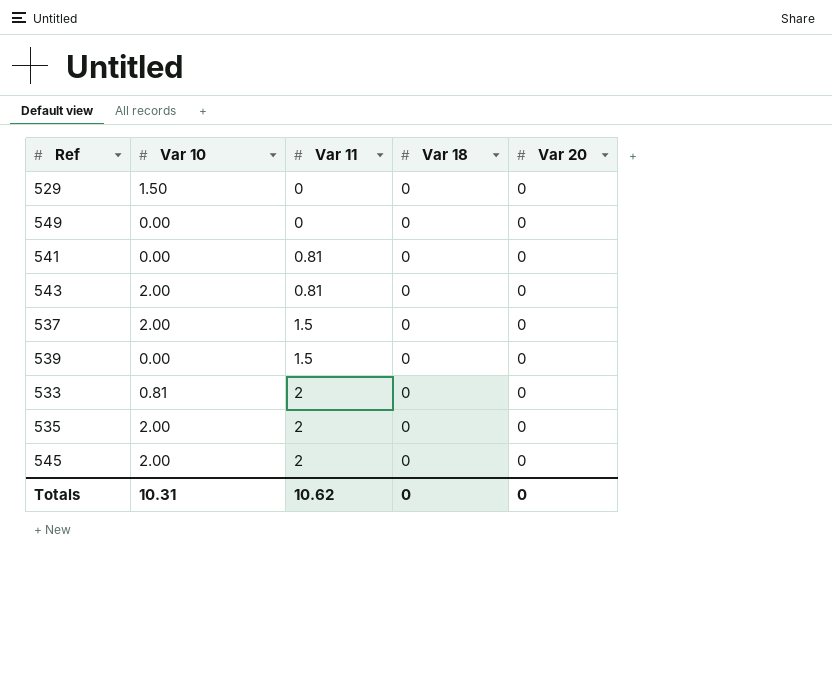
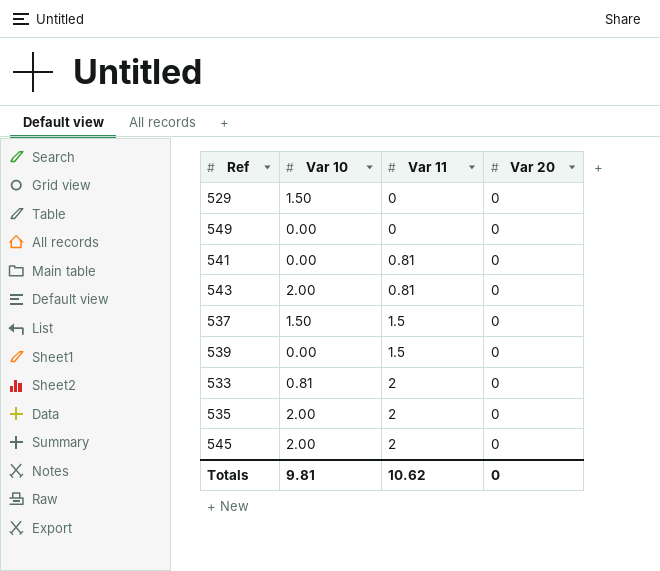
column Var 18 | position: 4 -> none
537 | Var 10: 2.00 -> 1.50
Totals | Var 10: 10.31 -> 9.81

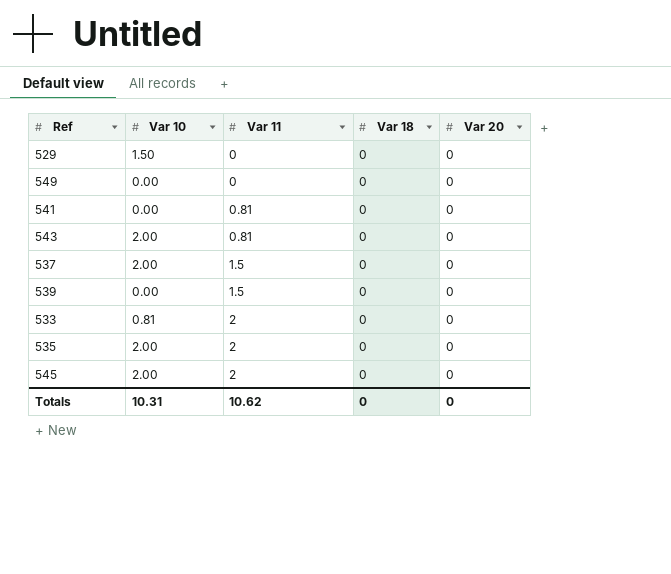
column Var 18 | position: none -> 4
537 | Var 10: 1.50 -> 2.00
Totals | Var 10: 9.81 -> 10.31

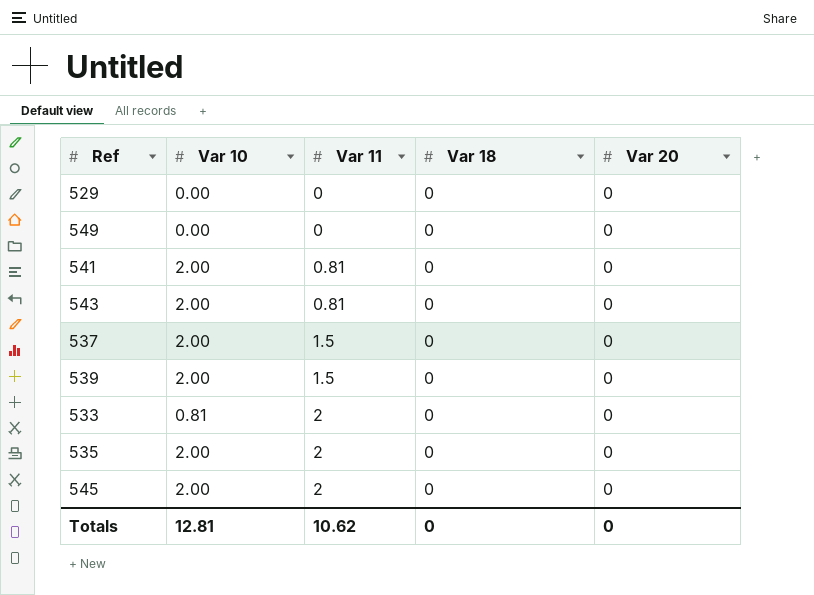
529 | Var 10: 1.50 -> 0.00
541 | Var 10: 0.00 -> 2.00
539 | Var 10: 0.00 -> 2.00
Totals | Var 10: 10.31 -> 12.81

